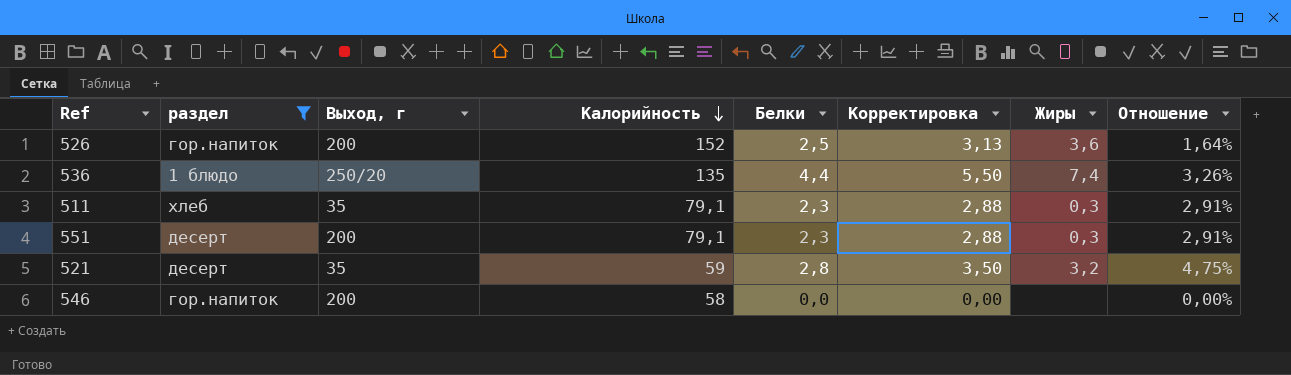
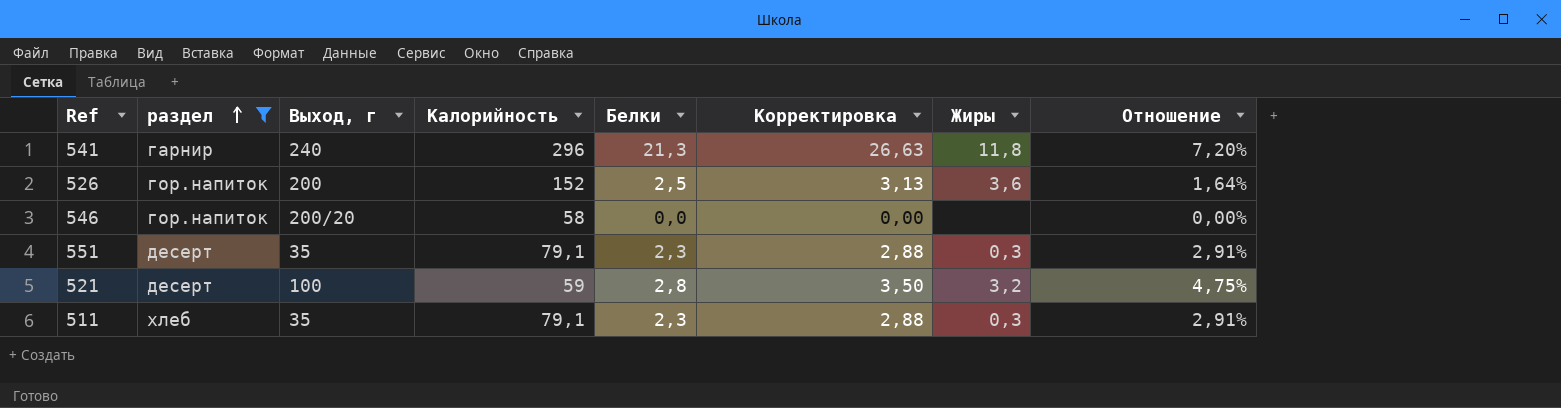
row order: Калорийность descending -> раздел ascending
row 536: 1 блюдо | 250/20 | 135 | 4,4 | 5,50 | 7,4 | 3,26% -> none
row 541: none -> гарнир | 240 | 296 | 21,3 | 26,63 | 11,8 | 7,20%
546 | Выход, г: 200 -> 200/20
551 | Выход, г: 200 -> 35
521 | Выход, г: 35 -> 100

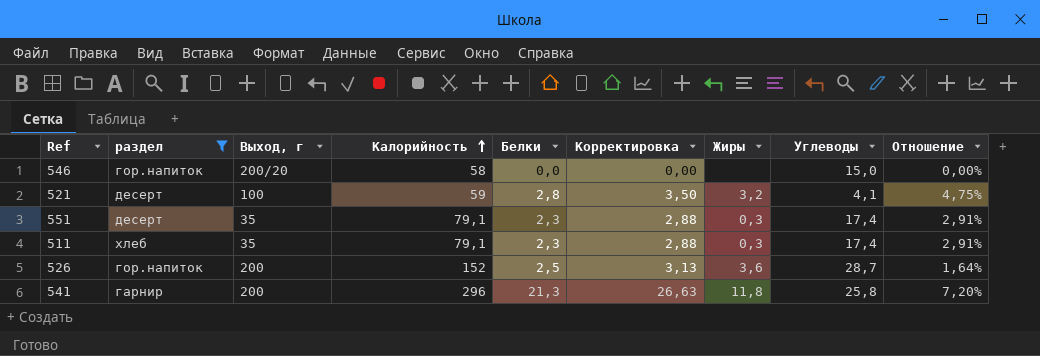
row order: раздел ascending -> Калорийность ascending
column Углеводы | position: none -> 8
541 | Выход, г: 240 -> 200

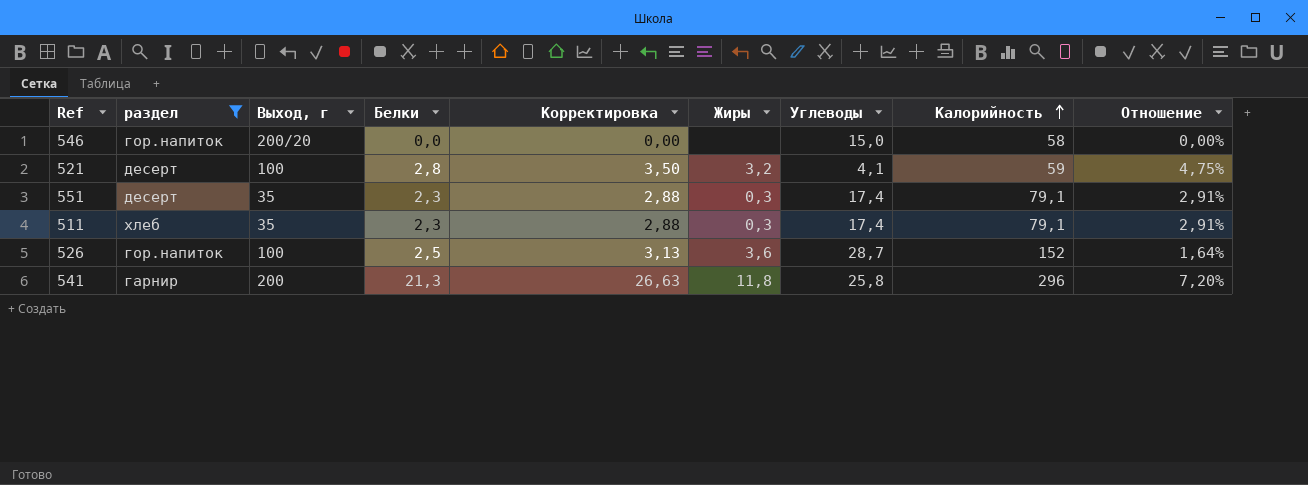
column Калорийность | position: 4 -> 8
526 | Выход, г: 200 -> 100

